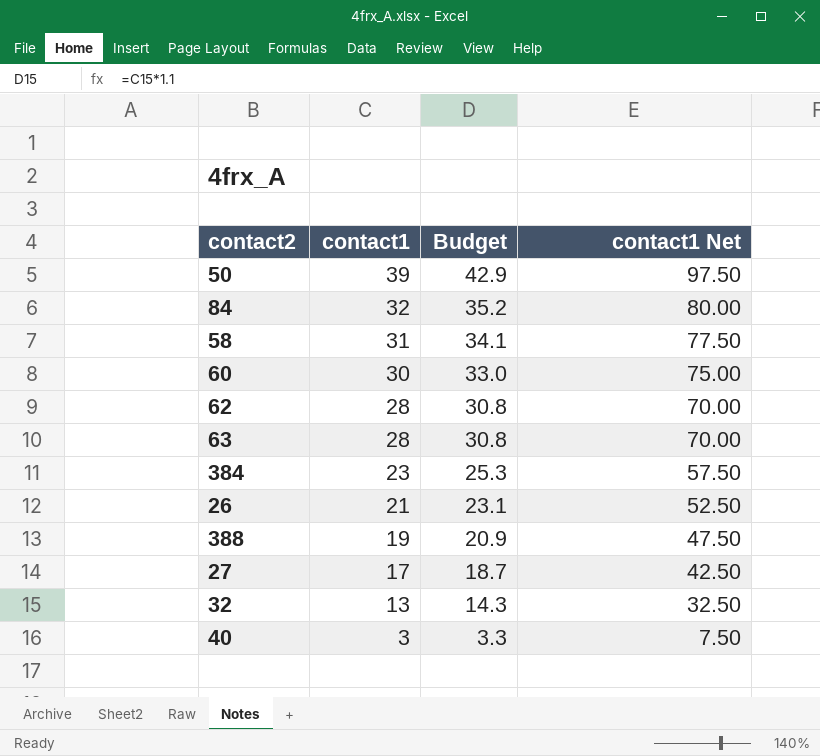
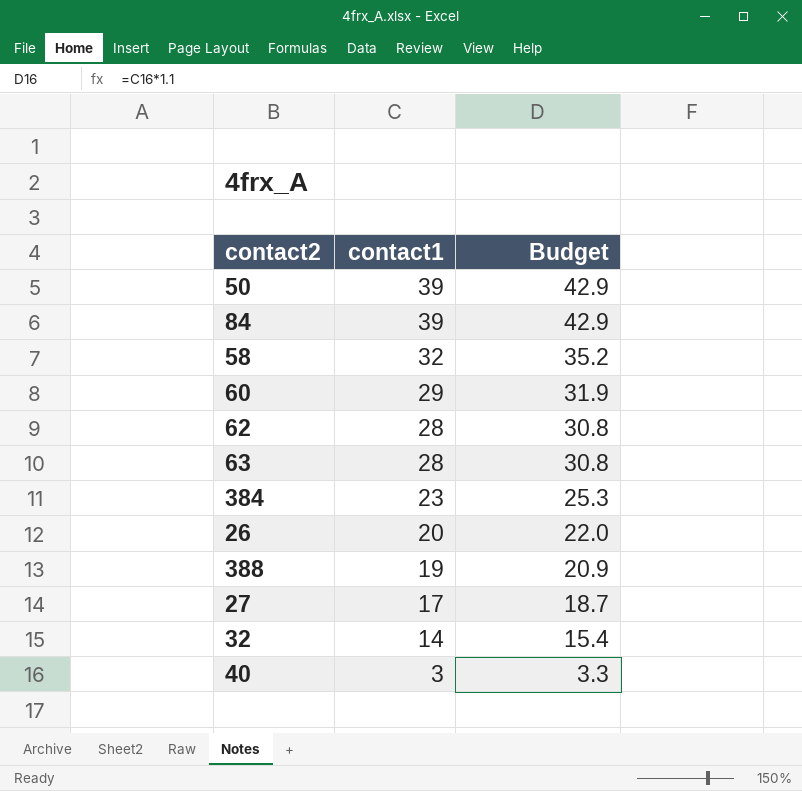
column contact1 Net | formula: [contact1] * 2.5 -> none
84 | contact1: 32 -> 39
84 | Budget: 35.2 -> 42.9
58 | contact1: 31 -> 32
58 | Budget: 34.1 -> 35.2
60 | contact1: 30 -> 29
60 | Budget: 33.0 -> 31.9
26 | contact1: 21 -> 20
26 | Budget: 23.1 -> 22.0
32 | contact1: 13 -> 14
32 | Budget: 14.3 -> 15.4

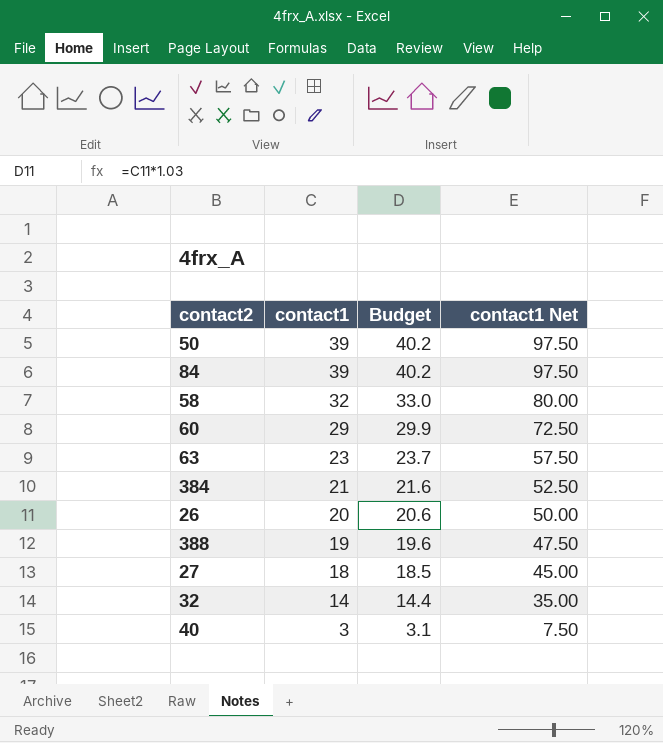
column Budget | formula: [contact1] * 1.1 -> [contact1] * 1.03
column contact1 Net | formula: none -> [contact1] * 2.5
row 62: 28 | 30.8 -> none
63 | contact1: 28 -> 23
384 | contact1: 23 -> 21
27 | contact1: 17 -> 18

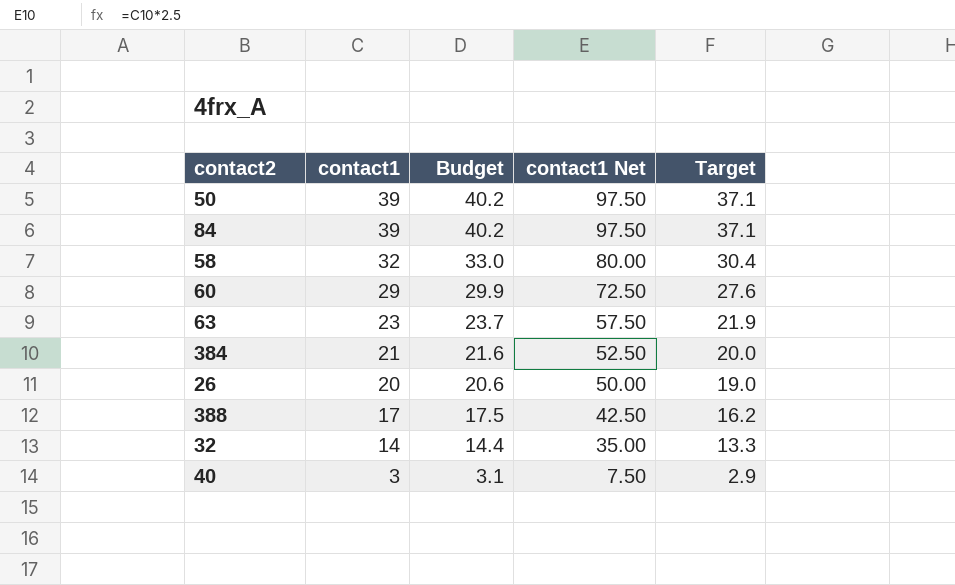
column Target | formula: none -> [contact1] * 0.95
row 27: 18 | 18.5 | 45.00 -> none
388 | contact1: 19 -> 17
388 | Budget: 19.6 -> 17.5
388 | contact1 Net: 47.50 -> 42.50

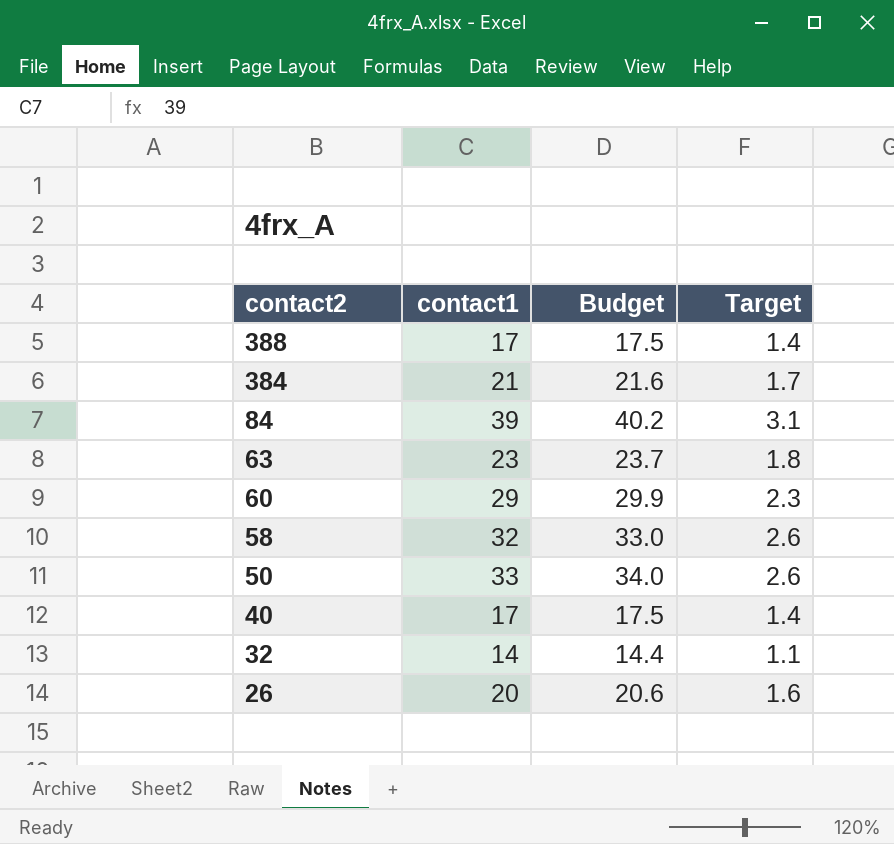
row order: contact1 descending -> contact2 descending
column contact1 Net | formula: [contact1] * 2.5 -> none
column Target | formula: [contact1] * 0.95 -> [contact1] * 0.08
50 | contact1: 39 -> 33
50 | Budget: 40.2 -> 34.0
40 | contact1: 3 -> 17
40 | Budget: 3.1 -> 17.5

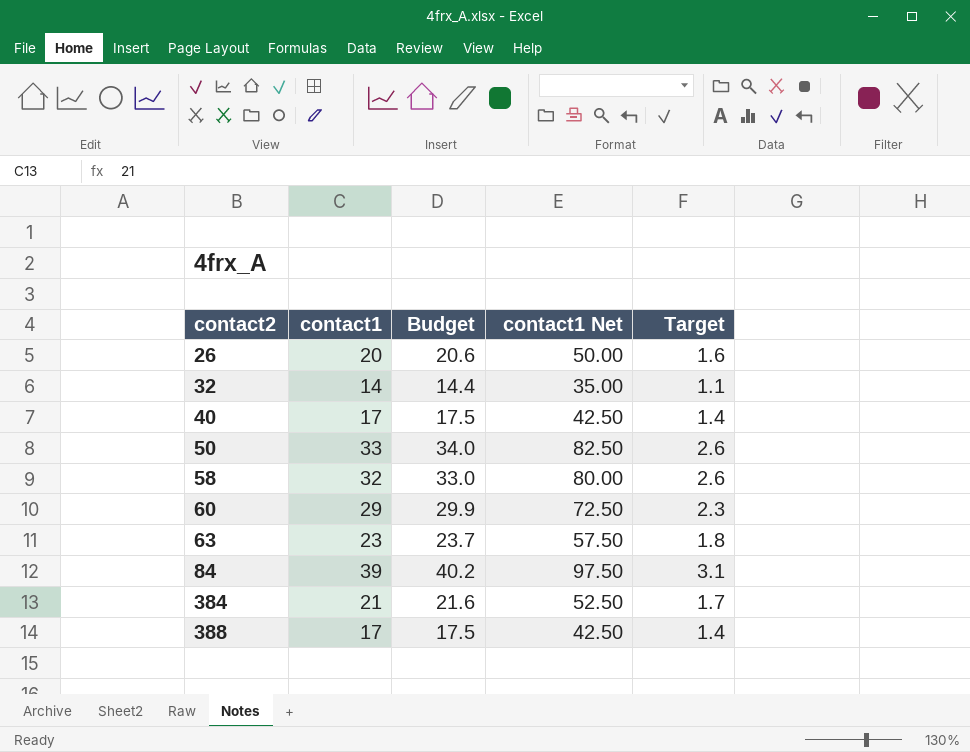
row order: contact2 descending -> contact2 ascending
column contact1 Net | formula: none -> [contact1] * 2.5

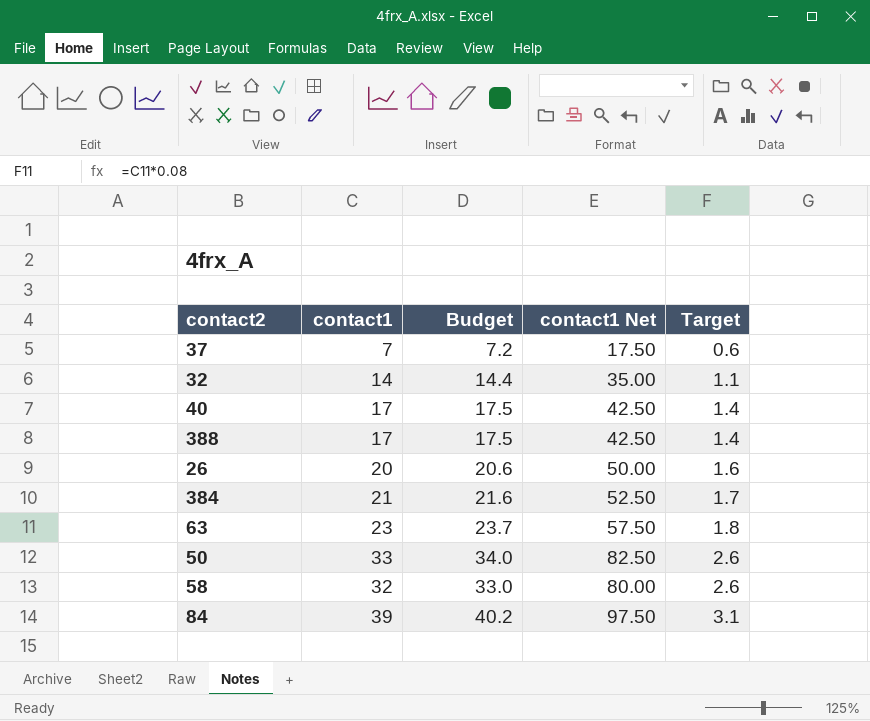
row order: contact2 ascending -> Target ascending
row 60: 29 | 29.9 | 72.50 | 2.3 -> none
row 37: none -> 7 | 7.2 | 17.50 | 0.6

